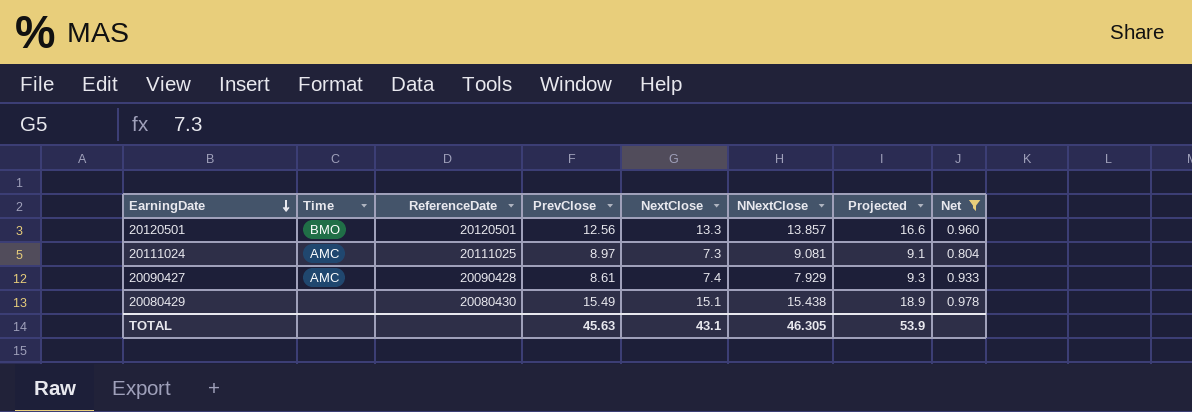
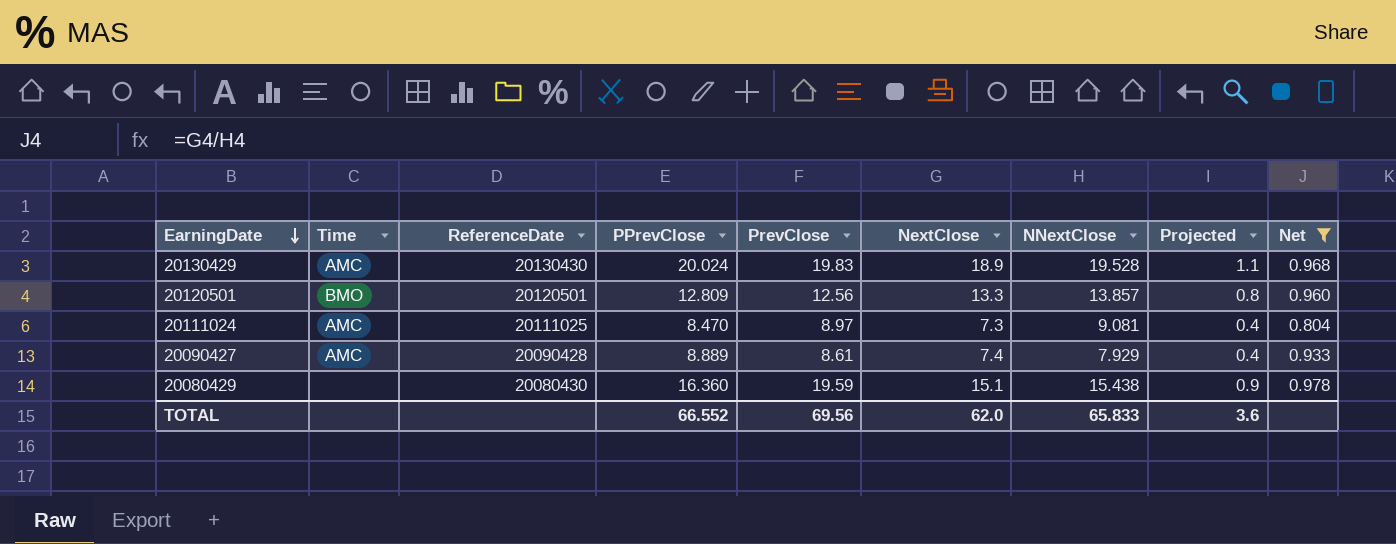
column PPrevClose | position: none -> 4
column Projected | formula: [NextClose] * 1.25 -> [NextClose] * 0.06
row 20130429: none -> AMC | 20130430 | 20.024 | 19.83 | 18.9 | 19.528 | 1.1 | 0.968
20080429 | PrevClose: 15.49 -> 19.59
TOTAL | PrevClose: 45.63 -> 69.56
TOTAL | NextClose: 43.1 -> 62.0
TOTAL | NNextClose: 46.305 -> 65.833
TOTAL | Projected: 53.9 -> 3.6

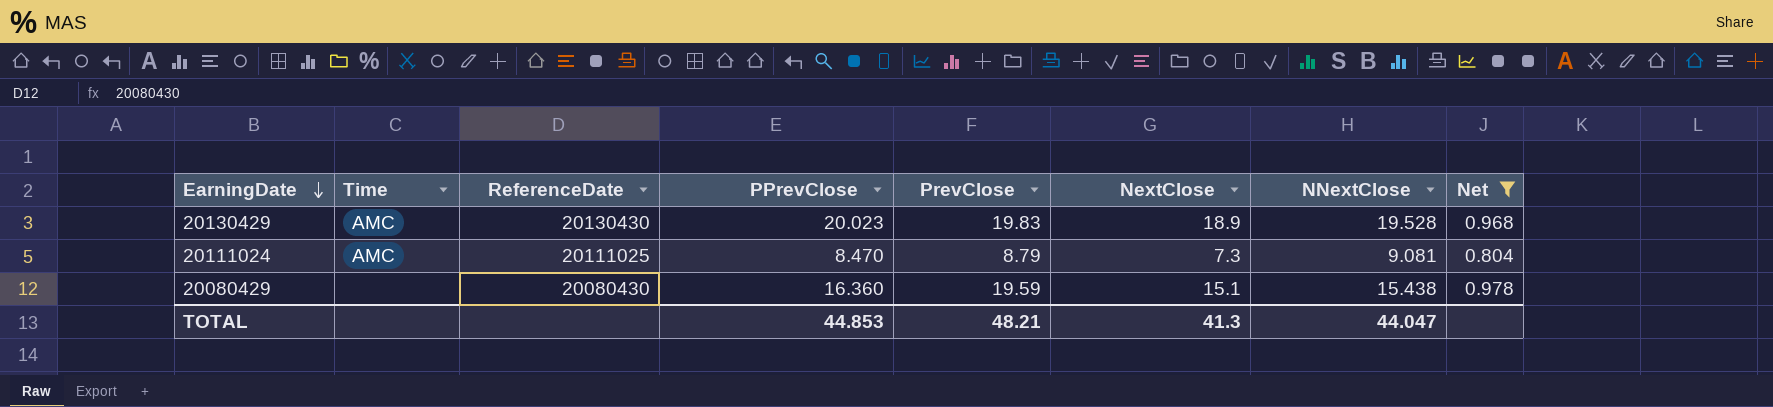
column Projected | formula: [NextClose] * 0.06 -> none
row 20120501: BMO | 20120501 | 12.809 | 12.56 | 13.3 | 13.857 | 0.8 | 0.960 -> none
row 20090427: AMC | 20090428 | 8.889 | 8.61 | 7.4 | 7.929 | 0.4 | 0.933 -> none
20130429 | PPrevClose: 20.024 -> 20.023
20111024 | PrevClose: 8.97 -> 8.79
TOTAL | PPrevClose: 66.552 -> 44.853
TOTAL | PrevClose: 69.56 -> 48.21
TOTAL | NextClose: 62.0 -> 41.3
TOTAL | NNextClose: 65.833 -> 44.047

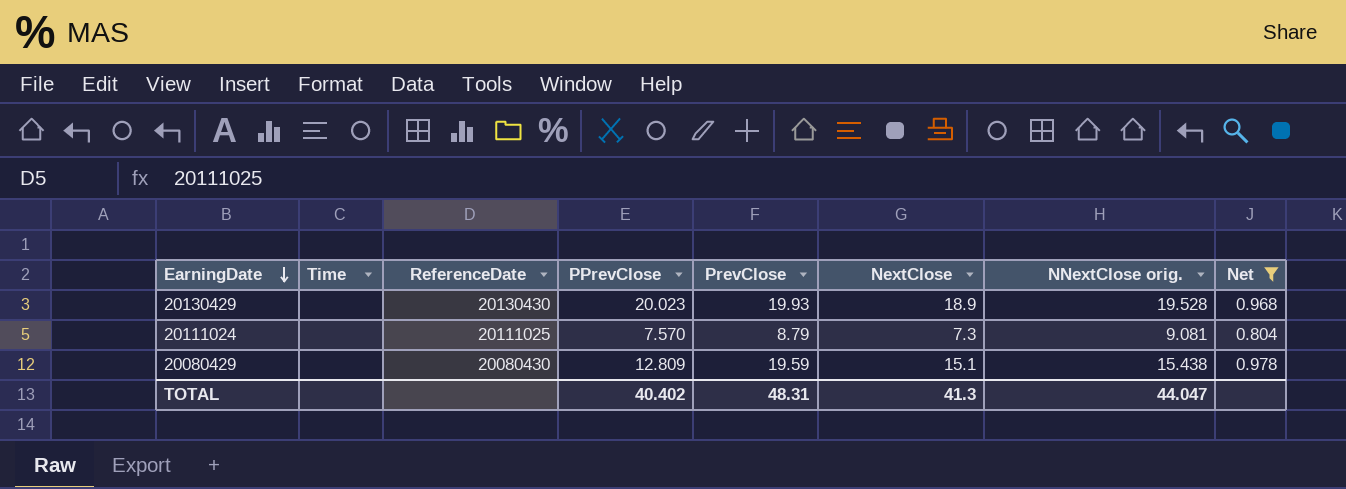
column name: NNextClose -> NNextClose orig.
20130429 | Time: AMC -> none
20130429 | PrevClose: 19.83 -> 19.93
20111024 | Time: AMC -> none
20111024 | PPrevClose: 8.470 -> 7.570
20080429 | PPrevClose: 16.360 -> 12.809
TOTAL | PPrevClose: 44.853 -> 40.402
TOTAL | PrevClose: 48.21 -> 48.31

